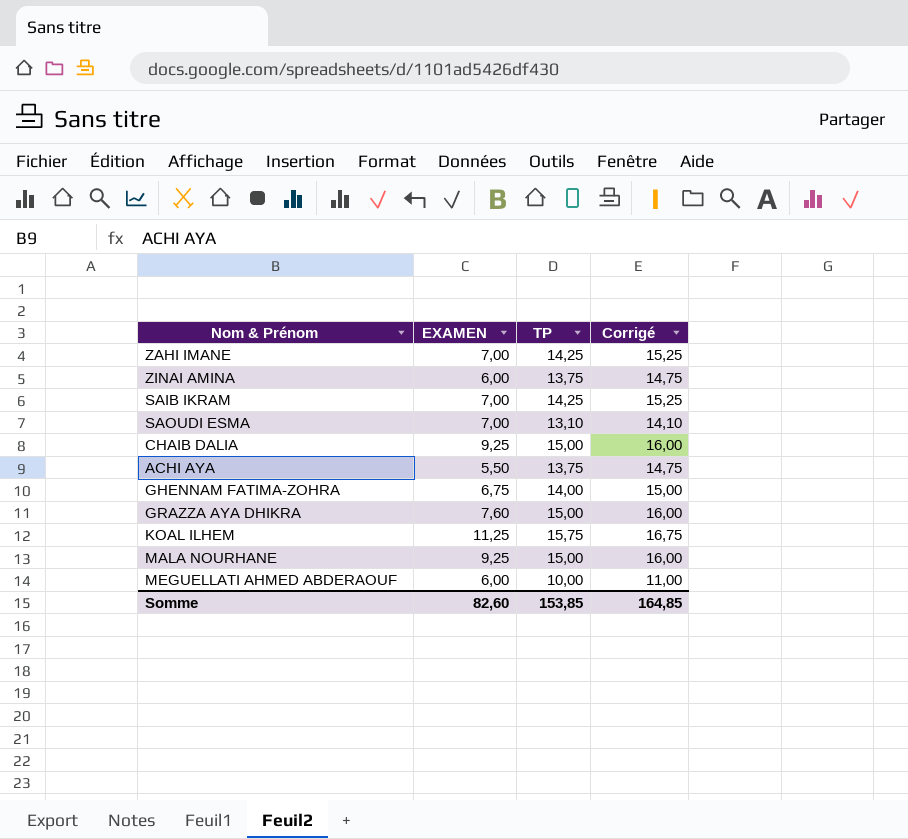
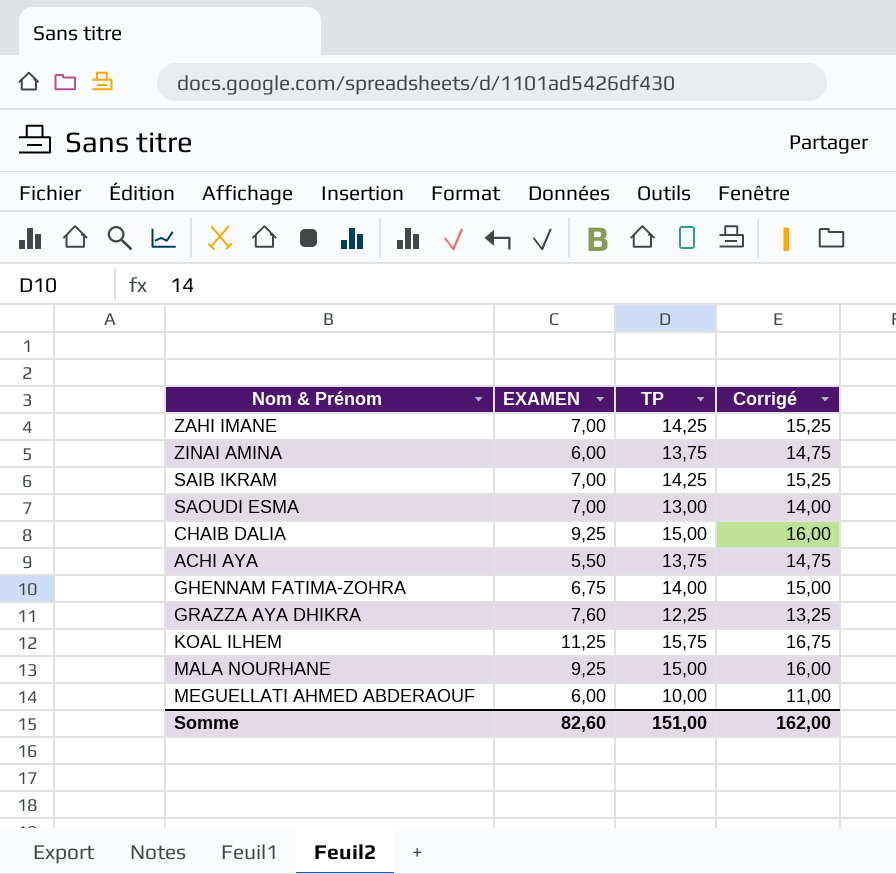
SAOUDI ESMA | TP: 13,10 -> 13,00
SAOUDI ESMA | Corrigé: 14,10 -> 14,00
GRAZZA AYA DHIKRA | TP: 15,00 -> 12,25
GRAZZA AYA DHIKRA | Corrigé: 16,00 -> 13,25
Somme | TP: 153,85 -> 151,00
Somme | Corrigé: 164,85 -> 162,00

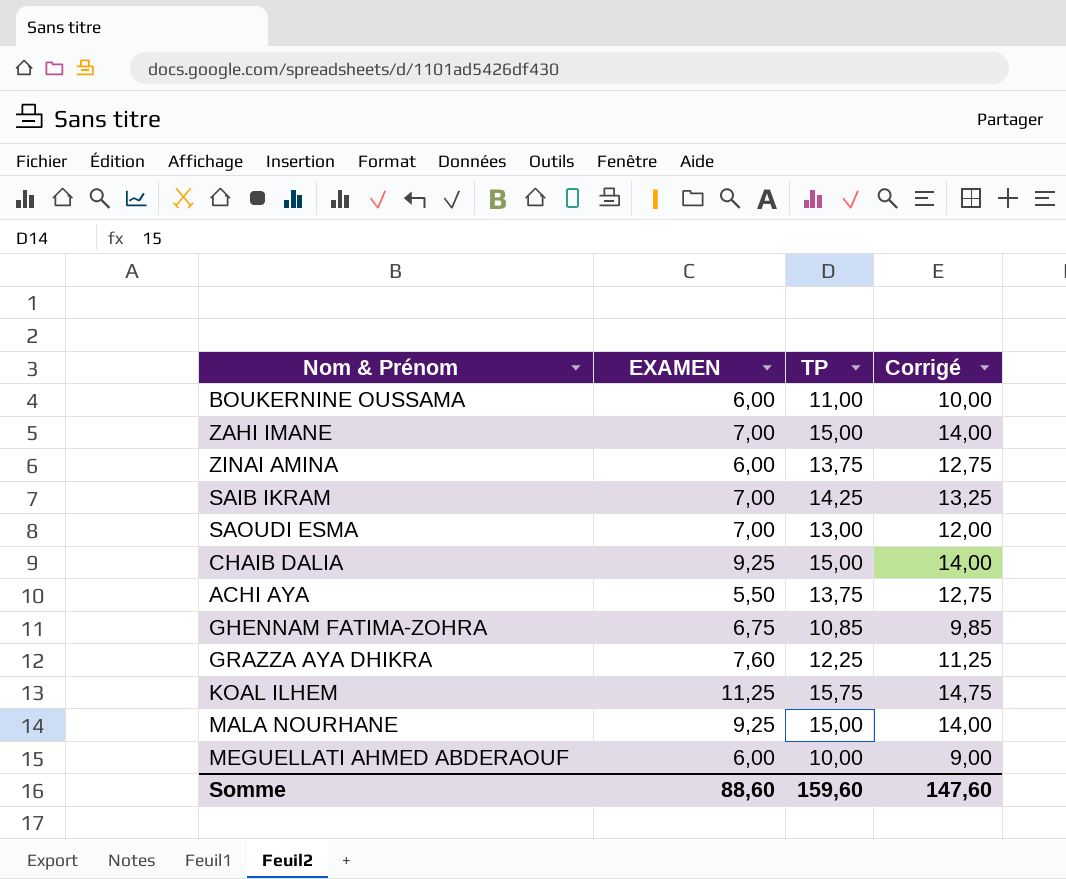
column Corrigé | formula: [TP] + 1 -> [TP] - 1
row BOUKERNINE OUSSAMA: none -> 6,00 | 11,00 | 10,00
ZAHI IMANE | TP: 14,25 -> 15,00
GHENNAM FATIMA-ZOHRA | TP: 14,00 -> 10,85
Somme | EXAMEN: 82,60 -> 88,60
Somme | TP: 151,00 -> 159,60
Somme | Corrigé: 162,00 -> 147,60

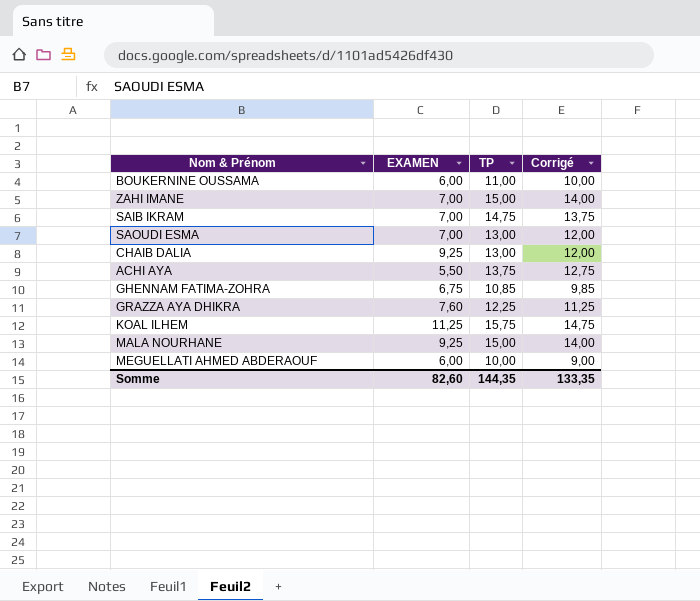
row ZINAI AMINA: 6,00 | 13,75 | 12,75 -> none
SAIB IKRAM | TP: 14,25 -> 14,75
SAIB IKRAM | Corrigé: 13,25 -> 13,75
CHAIB DALIA | TP: 15,00 -> 13,00
CHAIB DALIA | Corrigé: 14,00 -> 12,00
Somme | EXAMEN: 88,60 -> 82,60
Somme | TP: 159,60 -> 144,35
Somme | Corrigé: 147,60 -> 133,35

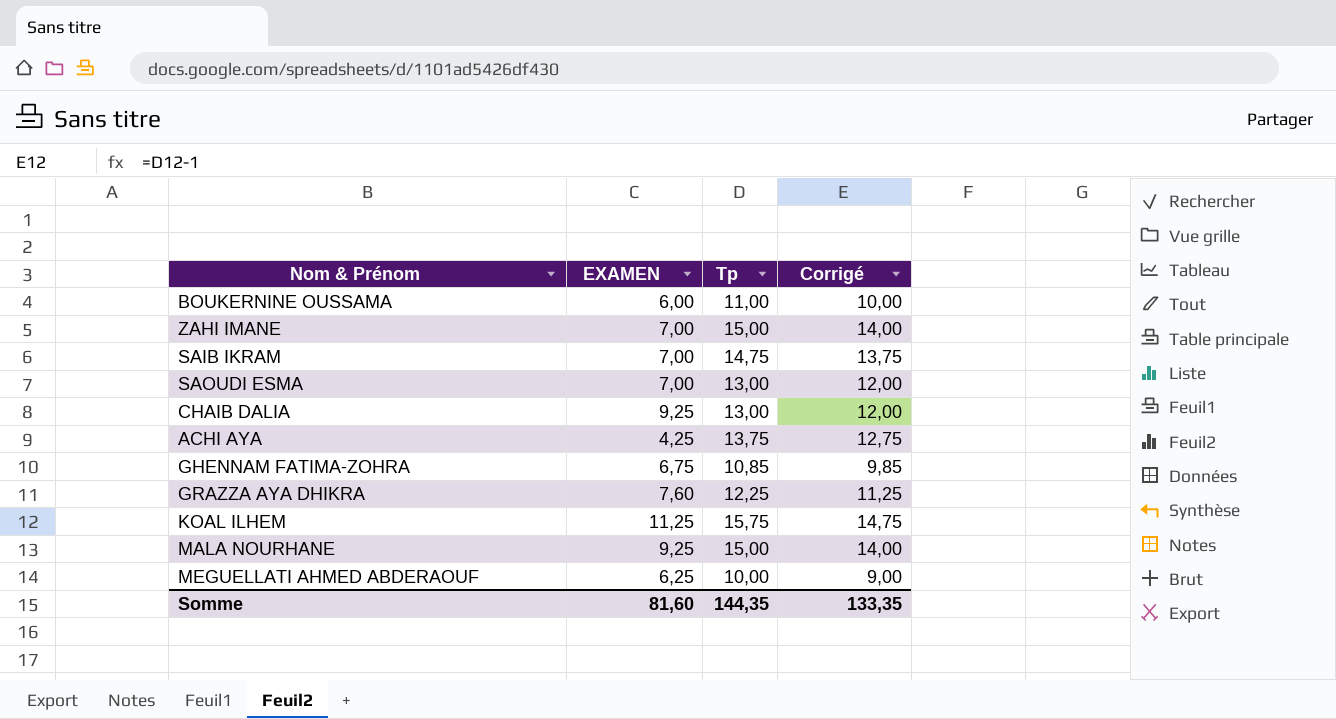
column name: TP -> Tp
ACHI AYA | EXAMEN: 5,50 -> 4,25
MEGUELLATI AHMED ABDERAOUF | EXAMEN: 6,00 -> 6,25
Somme | EXAMEN: 82,60 -> 81,60

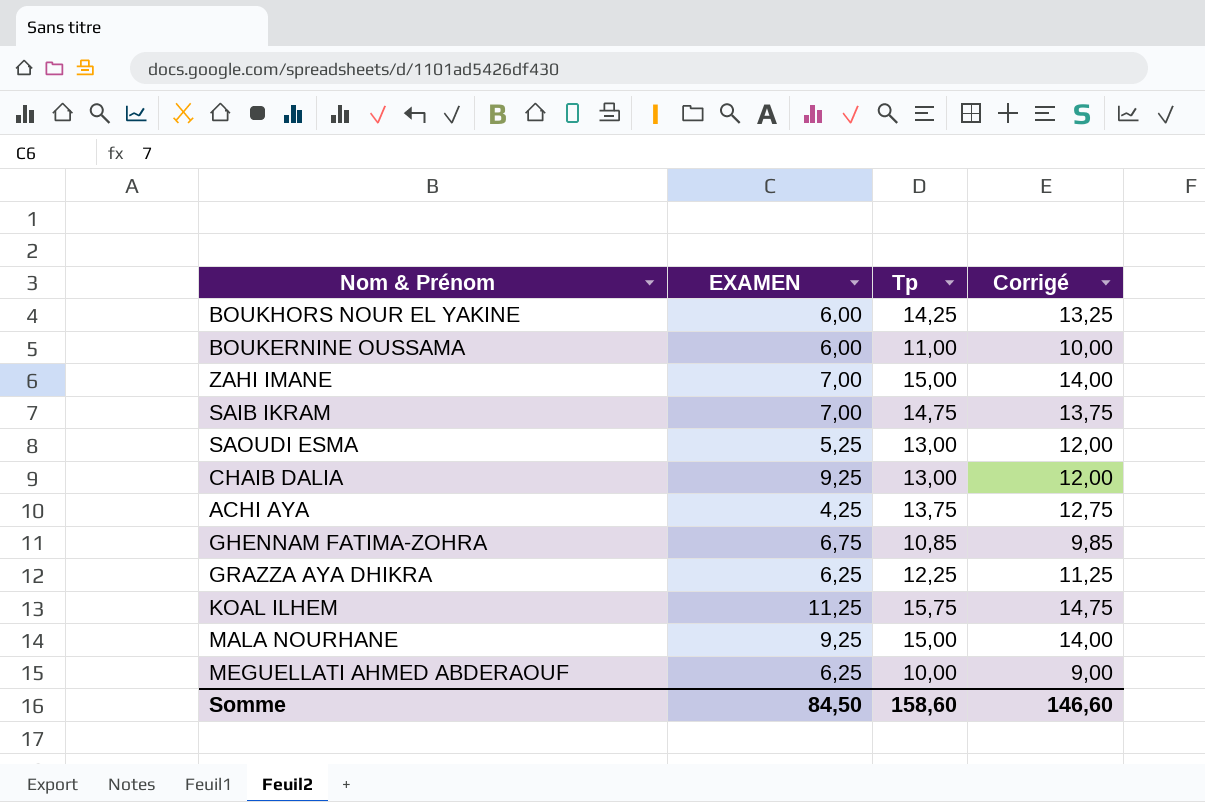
row BOUKHORS NOUR EL YAKINE: none -> 6,00 | 14,25 | 13,25
SAOUDI ESMA | EXAMEN: 7,00 -> 5,25
GRAZZA AYA DHIKRA | EXAMEN: 7,60 -> 6,25
Somme | EXAMEN: 81,60 -> 84,50
Somme | Tp: 144,35 -> 158,60
Somme | Corrigé: 133,35 -> 146,60

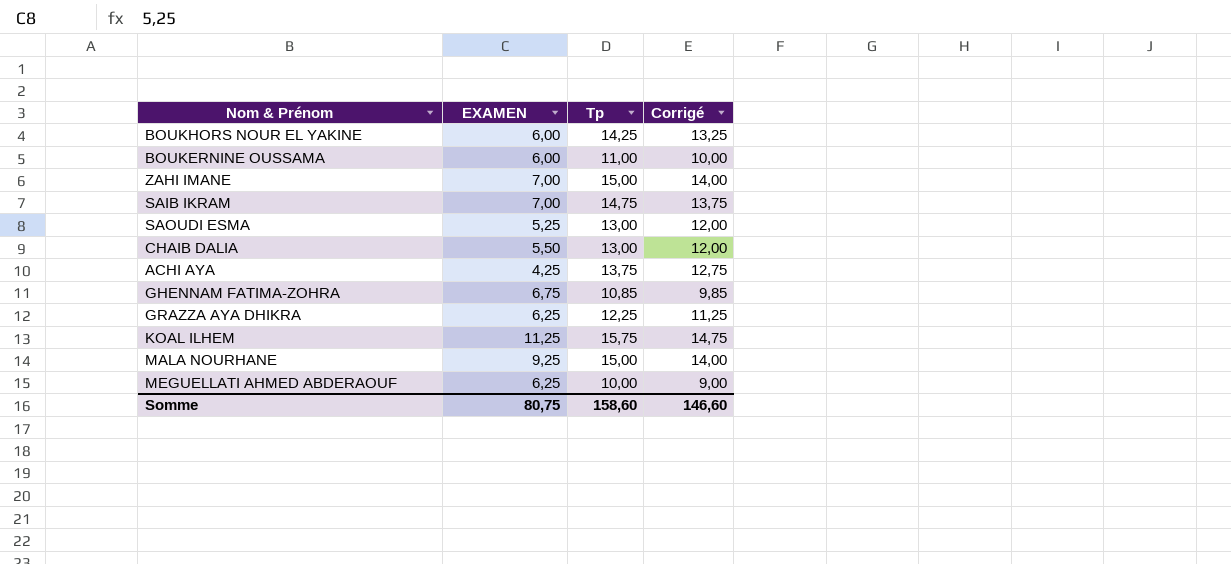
CHAIB DALIA | EXAMEN: 9,25 -> 5,50
Somme | EXAMEN: 84,50 -> 80,75

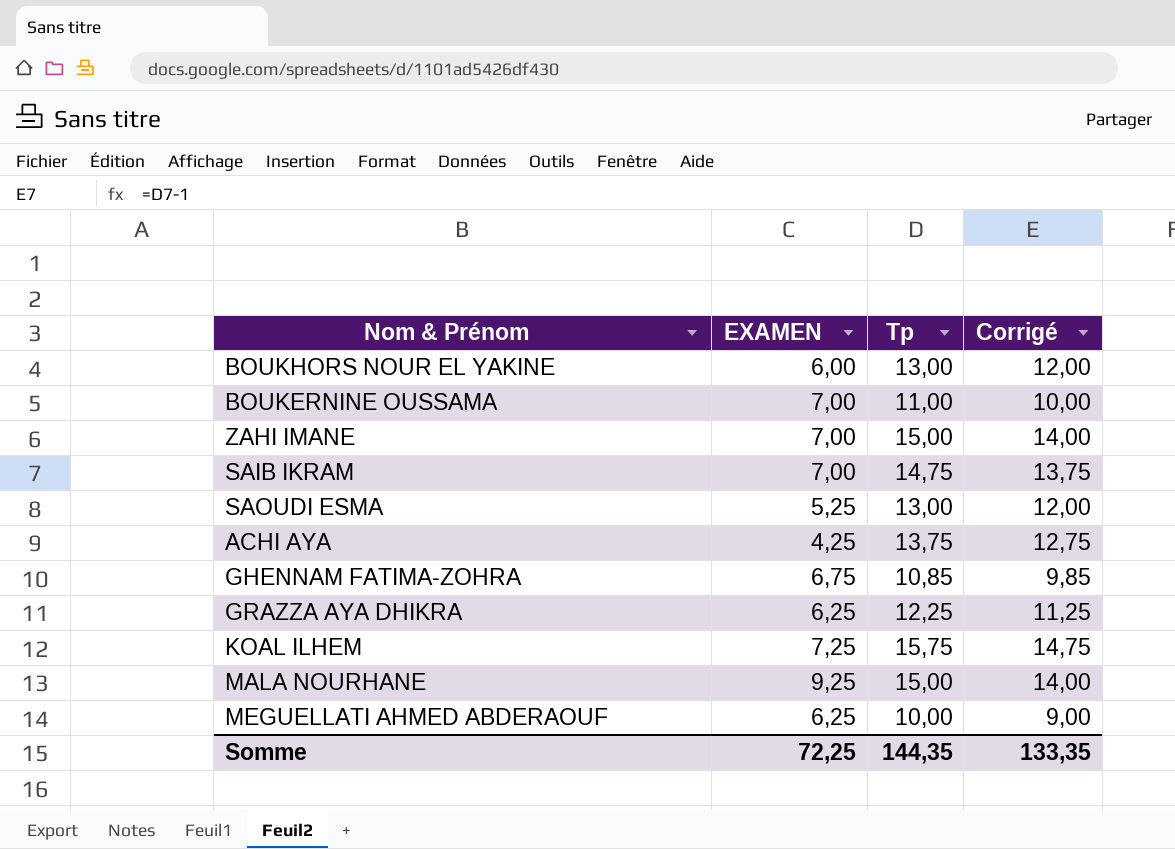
row CHAIB DALIA: 5,50 | 13,00 | 12,00 -> none
BOUKHORS NOUR EL YAKINE | Tp: 14,25 -> 13,00
BOUKHORS NOUR EL YAKINE | Corrigé: 13,25 -> 12,00
BOUKERNINE OUSSAMA | EXAMEN: 6,00 -> 7,00
KOAL ILHEM | EXAMEN: 11,25 -> 7,25
Somme | EXAMEN: 80,75 -> 72,25
Somme | Tp: 158,60 -> 144,35
Somme | Corrigé: 146,60 -> 133,35

